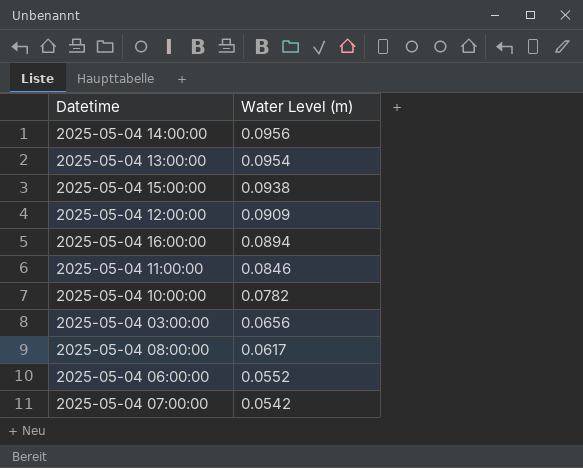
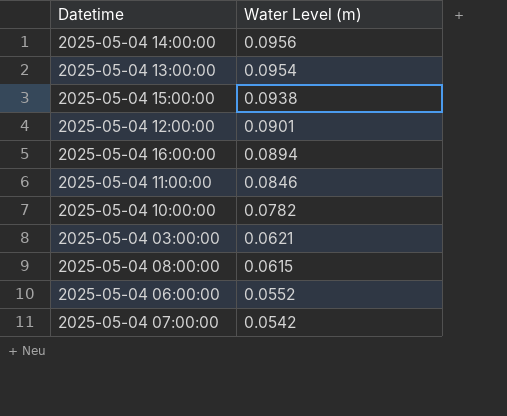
2025-05-04 12:00:00 | Water Level (m): 0.0909 -> 0.0901
2025-05-04 03:00:00 | Water Level (m): 0.0656 -> 0.0621
2025-05-04 08:00:00 | Water Level (m): 0.0617 -> 0.0615

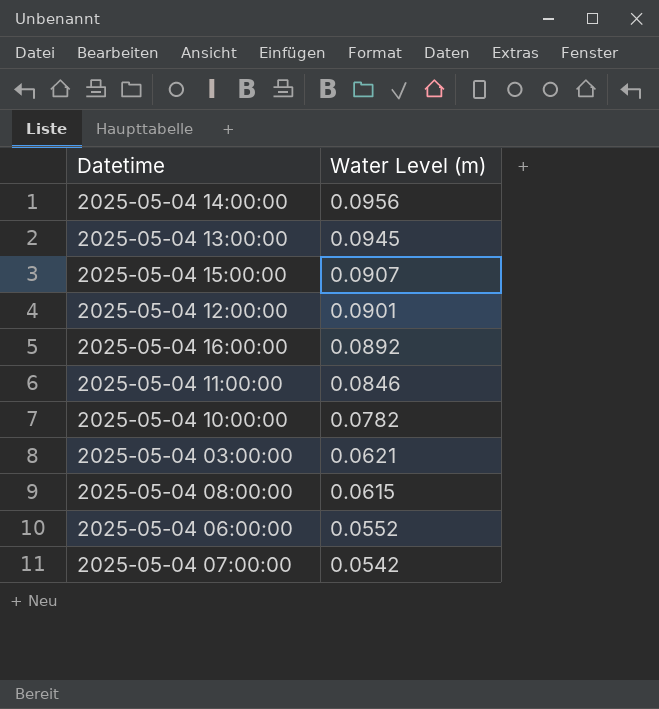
2025-05-04 13:00:00 | Water Level (m): 0.0954 -> 0.0945
2025-05-04 15:00:00 | Water Level (m): 0.0938 -> 0.0907
2025-05-04 16:00:00 | Water Level (m): 0.0894 -> 0.0892

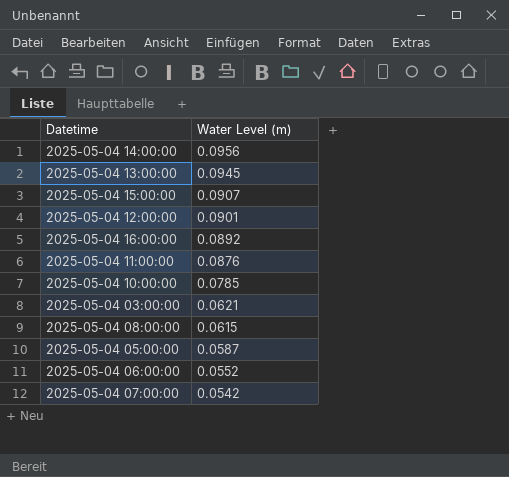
2025-05-04 11:00:00 | Water Level (m): 0.0846 -> 0.0876
2025-05-04 10:00:00 | Water Level (m): 0.0782 -> 0.0785
row 2025-05-04 05:00:00: none -> 0.0587

